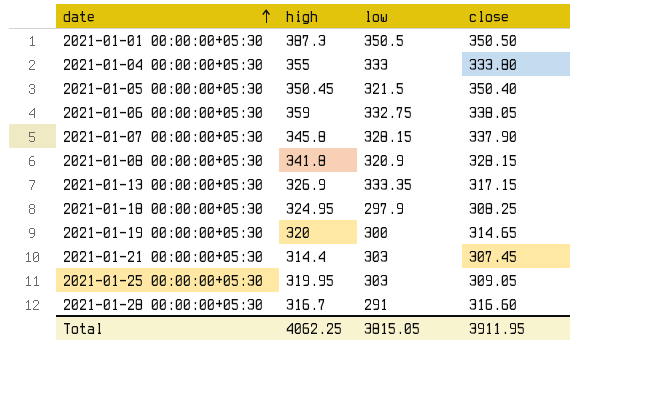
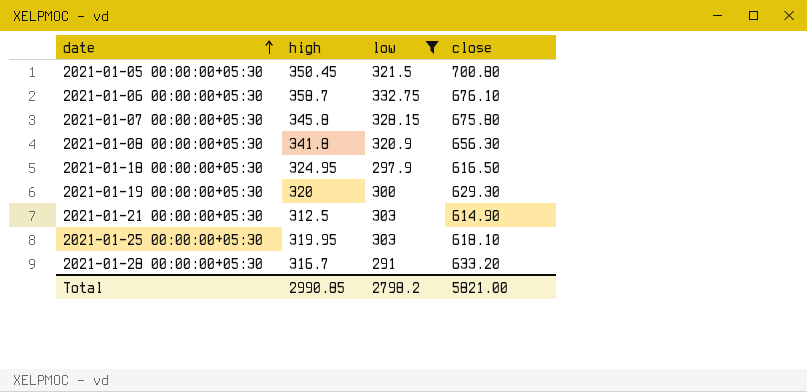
filter: none -> low <= 332.75
2021-01-05 00:00:00+05:30 | close: 350.40 -> 700.80
2021-01-06 00:00:00+05:30 | high: 359 -> 358.7
2021-01-06 00:00:00+05:30 | close: 338.05 -> 676.10
2021-01-07 00:00:00+05:30 | close: 337.90 -> 675.80
2021-01-08 00:00:00+05:30 | close: 328.15 -> 656.30
2021-01-18 00:00:00+05:30 | close: 308.25 -> 616.50
2021-01-19 00:00:00+05:30 | close: 314.65 -> 629.30
2021-01-21 00:00:00+05:30 | high: 314.4 -> 312.5
2021-01-21 00:00:00+05:30 | close: 307.45 -> 614.90
2021-01-25 00:00:00+05:30 | close: 309.05 -> 618.10
2021-01-28 00:00:00+05:30 | close: 316.60 -> 633.20
Total | high: 4062.25 -> 2990.85
Total | low: 3815.05 -> 2798.2
Total | close: 3911.95 -> 5821.00

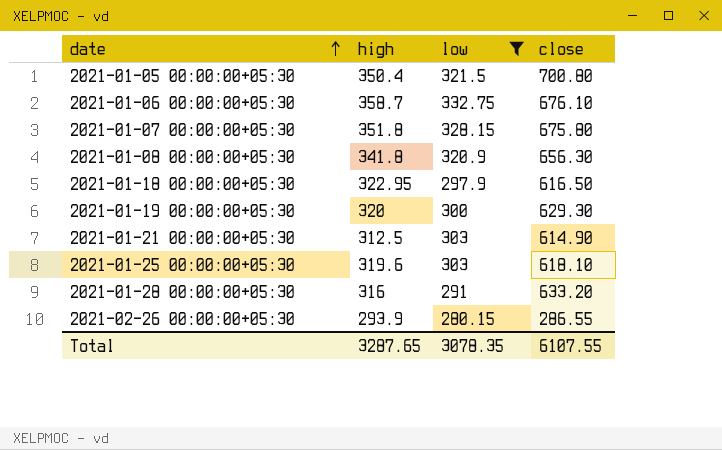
2021-01-05 00:00:00+05:30 | high: 350.45 -> 350.4
2021-01-07 00:00:00+05:30 | high: 345.8 -> 351.8
2021-01-18 00:00:00+05:30 | high: 324.95 -> 322.95
2021-01-25 00:00:00+05:30 | high: 319.95 -> 319.6
2021-01-28 00:00:00+05:30 | high: 316.7 -> 316
row 2021-02-26 00:00:00+05:30: none -> 293.9 | 280.15 | 286.55
Total | high: 2990.85 -> 3287.65
Total | low: 2798.2 -> 3078.35
Total | close: 5821.00 -> 6107.55

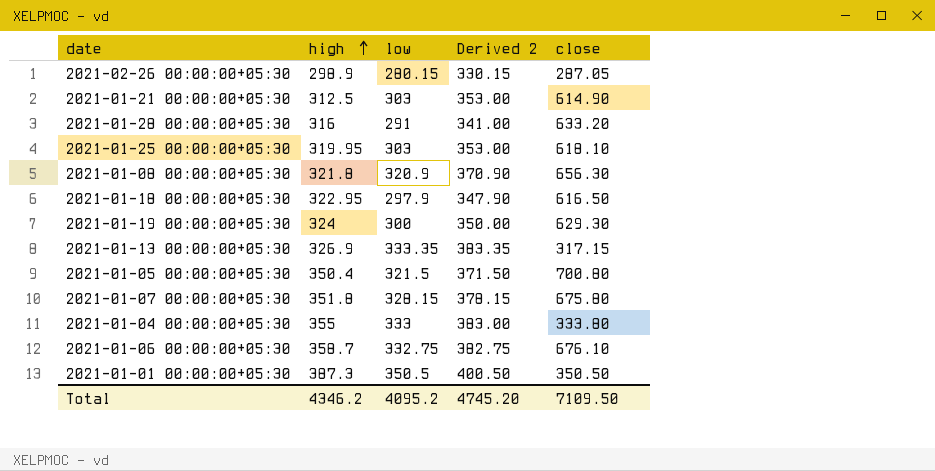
filter: low <= 332.75 -> none
row order: date ascending -> high ascending
column Derived 2 | formula: none -> [low] + 50
2021-02-26 00:00:00+05:30 | high: 293.9 -> 298.9
2021-02-26 00:00:00+05:30 | close: 286.55 -> 287.05
2021-01-25 00:00:00+05:30 | high: 319.6 -> 319.95
2021-01-08 00:00:00+05:30 | high: 341.8 -> 321.8
2021-01-19 00:00:00+05:30 | high: 320 -> 324
Total | high: 3287.65 -> 4346.2
Total | low: 3078.35 -> 4095.2
Total | close: 6107.55 -> 7109.50

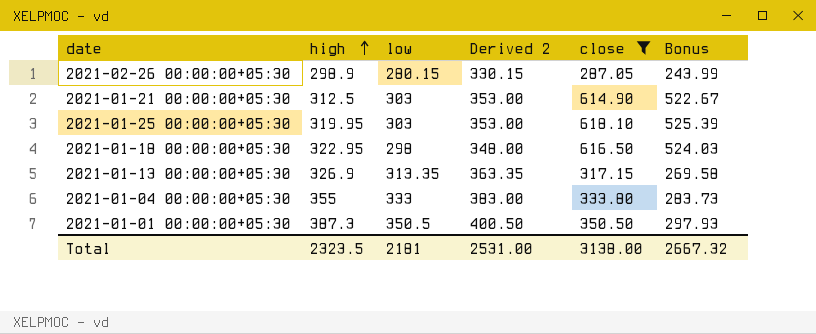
filter: none -> close <= 618.10
column Bonus | formula: none -> [close] * 0.85
2021-01-18 00:00:00+05:30 | low: 297.9 -> 298
2021-01-18 00:00:00+05:30 | Derived 2: 347.90 -> 348.00
2021-01-13 00:00:00+05:30 | low: 333.35 -> 313.35
2021-01-13 00:00:00+05:30 | Derived 2: 383.35 -> 363.35
Total | high: 4346.2 -> 2323.5
Total | low: 4095.2 -> 2181
Total | Derived 2: 4745.20 -> 2531.00
Total | close: 7109.50 -> 3138.00

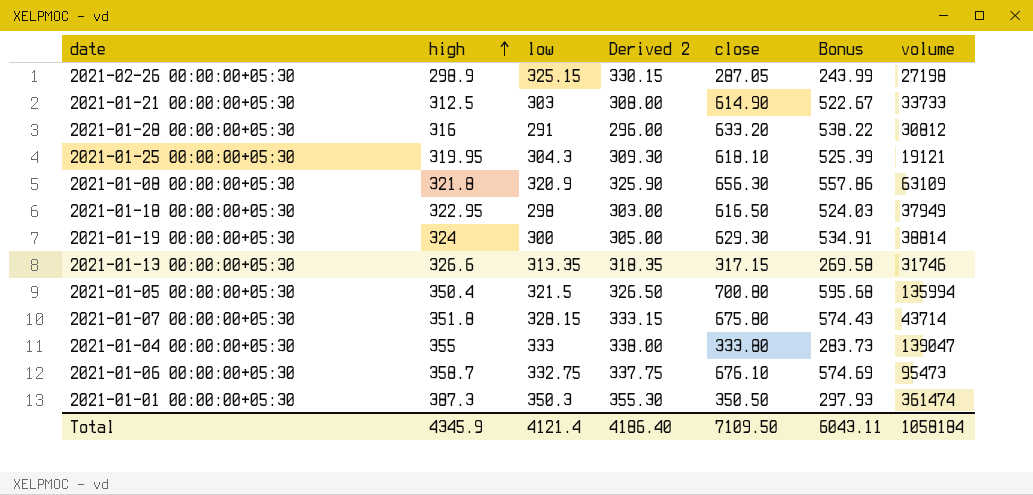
filter: close <= 618.10 -> none
column Derived 2 | formula: [low] + 50 -> [low] + 5
column volume | position: none -> 7
2021-02-26 00:00:00+05:30 | low: 280.15 -> 325.15
2021-01-25 00:00:00+05:30 | low: 303 -> 304.3
2021-01-13 00:00:00+05:30 | high: 326.9 -> 326.6
2021-01-01 00:00:00+05:30 | low: 350.5 -> 350.3
Total | high: 2323.5 -> 4345.9
Total | low: 2181 -> 4121.4
Total | Derived 2: 2531.00 -> 4186.40
Total | close: 3138.00 -> 7109.50
Total | Bonus: 2667.32 -> 6043.11

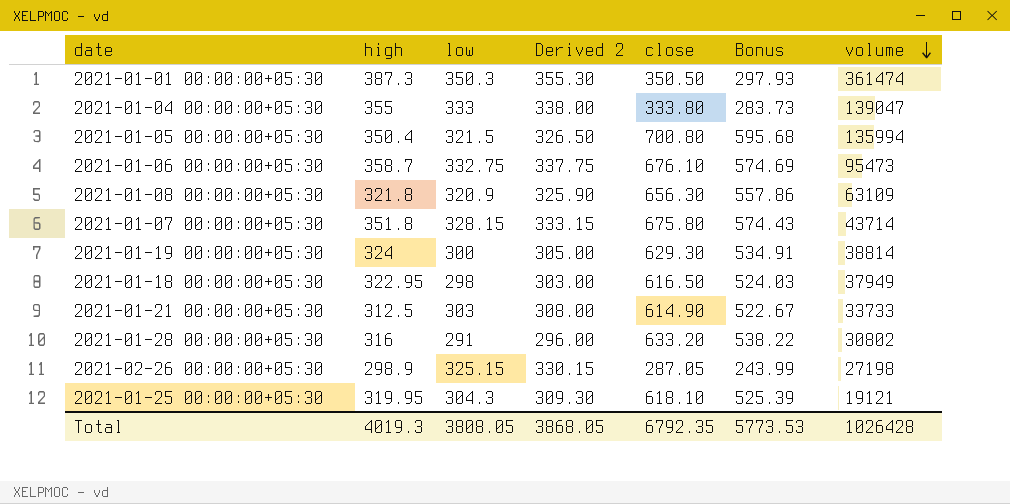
row order: high ascending -> volume descending
row 2021-01-13 00:00:00+05:30: 326.6 | 313.35 | 318.35 | 317.15 | 269.58 | 31746 -> none
2021-01-28 00:00:00+05:30 | volume: 30812 -> 30802
Total | high: 4345.9 -> 4019.3
Total | low: 4121.4 -> 3808.05
Total | Derived 2: 4186.40 -> 3868.05
Total | close: 7109.50 -> 6792.35
Total | Bonus: 6043.11 -> 5773.53
Total | volume: 1058184 -> 1026428

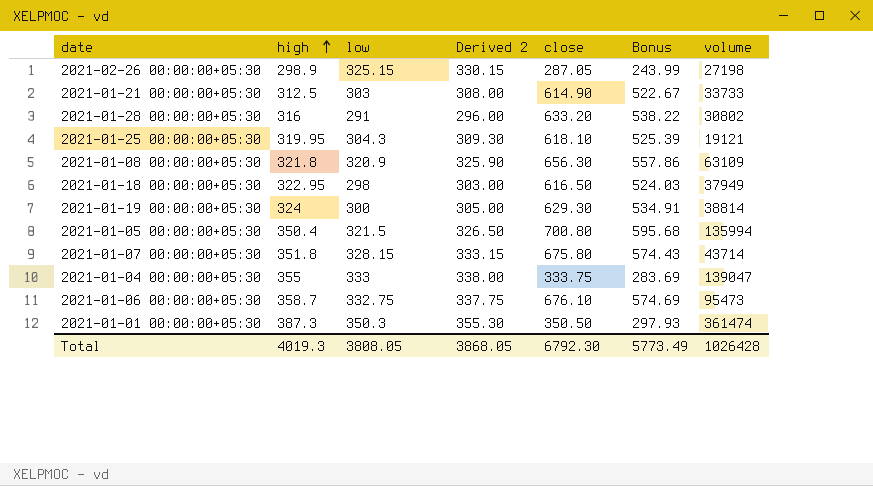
row order: volume descending -> high ascending
2021-01-04 00:00:00+05:30 | close: 333.80 -> 333.75
2021-01-04 00:00:00+05:30 | Bonus: 283.73 -> 283.69
Total | close: 6792.35 -> 6792.30
Total | Bonus: 5773.53 -> 5773.49

